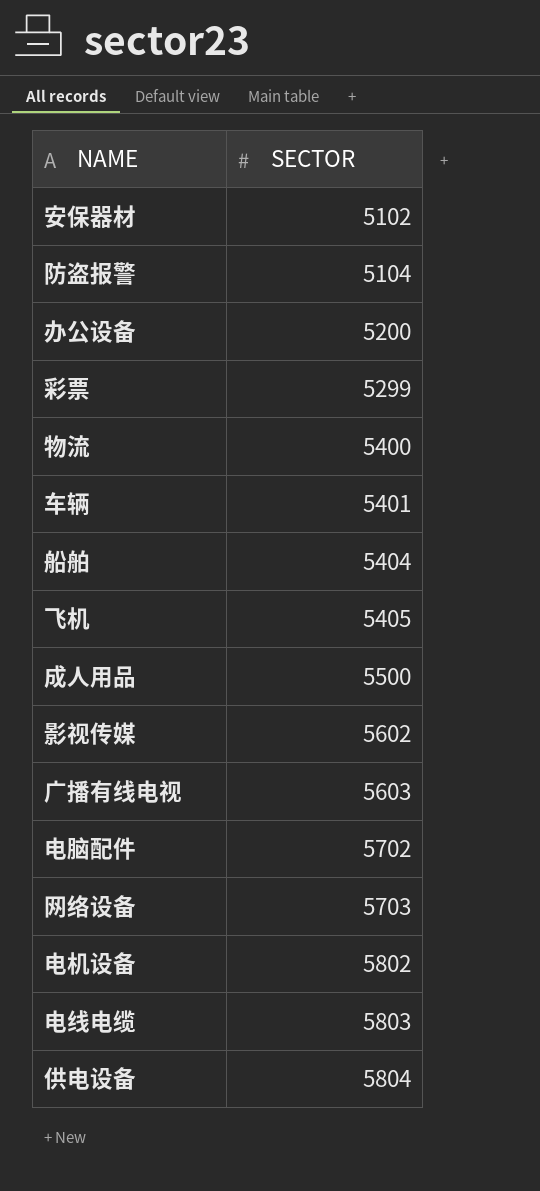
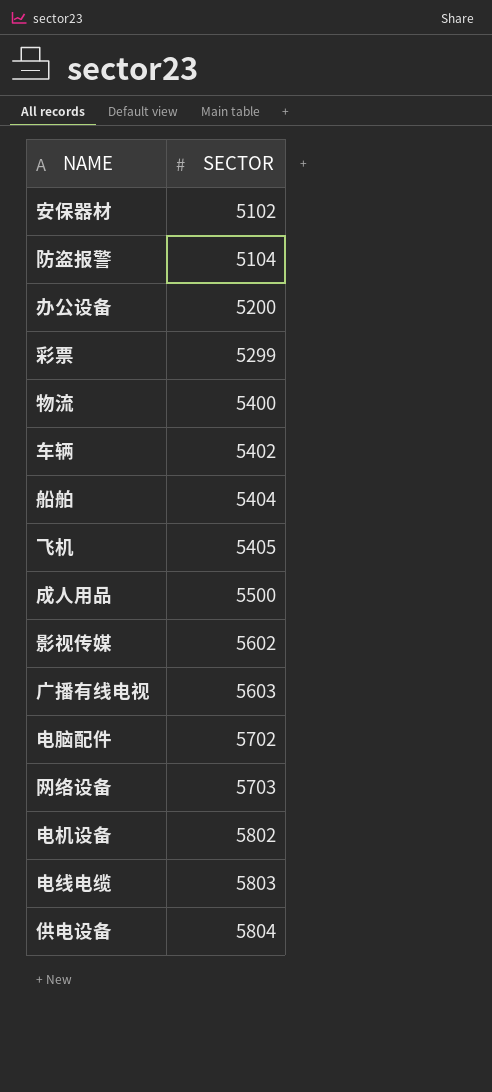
车辆 | SECTOR: 5401 -> 5402

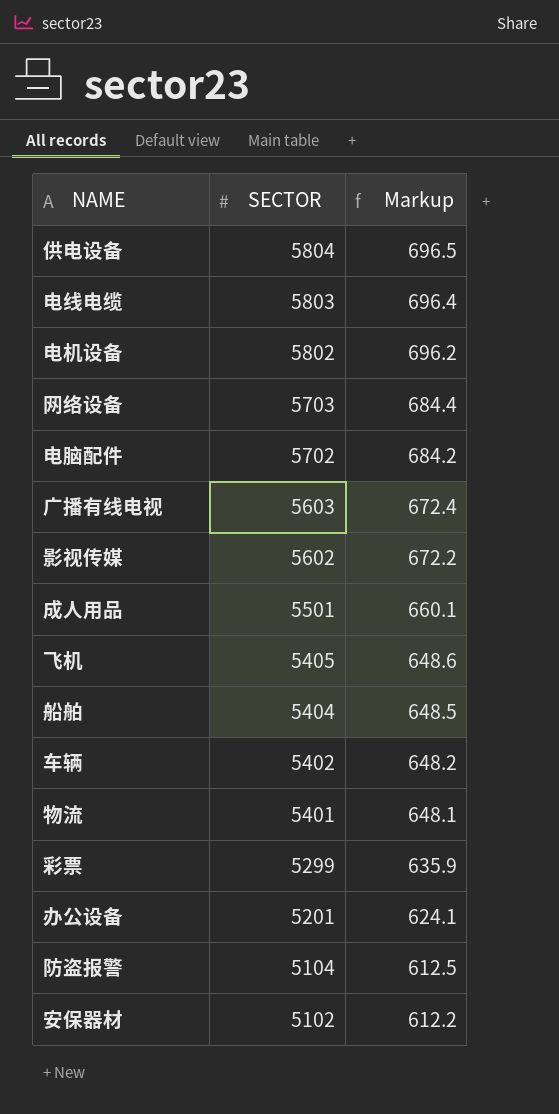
row order: SECTOR ascending -> SECTOR descending
column Markup | formula: none -> [SECTOR] * 0.12
成人用品 | SECTOR: 5500 -> 5501
物流 | SECTOR: 5400 -> 5401
办公设备 | SECTOR: 5200 -> 5201

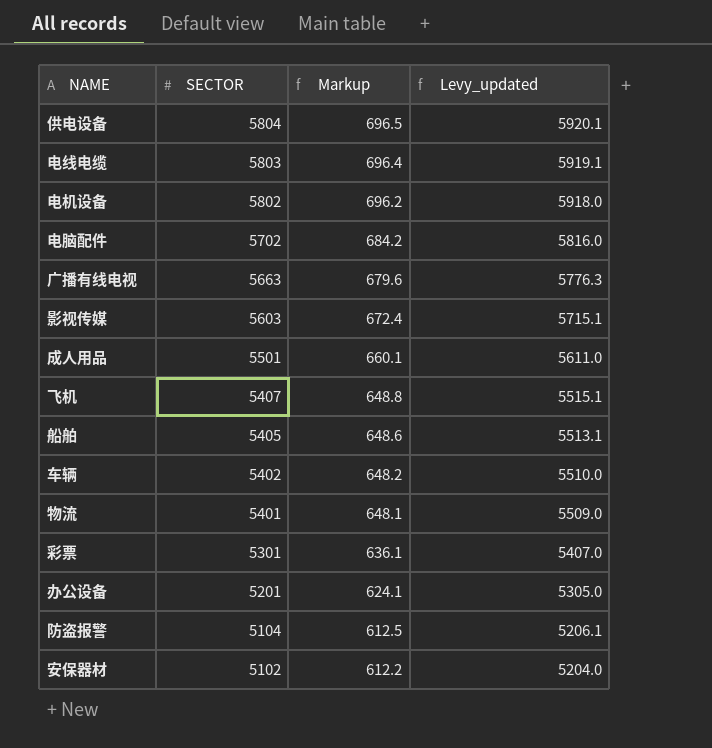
column Levy_updated | formula: none -> [SECTOR] * 1.02
row 网络设备: 5703 | 684.4 -> none
广播有线电视 | SECTOR: 5603 -> 5663
广播有线电视 | Markup: 672.4 -> 679.6
影视传媒 | SECTOR: 5602 -> 5603
影视传媒 | Markup: 672.2 -> 672.4
飞机 | SECTOR: 5405 -> 5407
飞机 | Markup: 648.6 -> 648.8
船舶 | SECTOR: 5404 -> 5405
船舶 | Markup: 648.5 -> 648.6
彩票 | SECTOR: 5299 -> 5301
彩票 | Markup: 635.9 -> 636.1

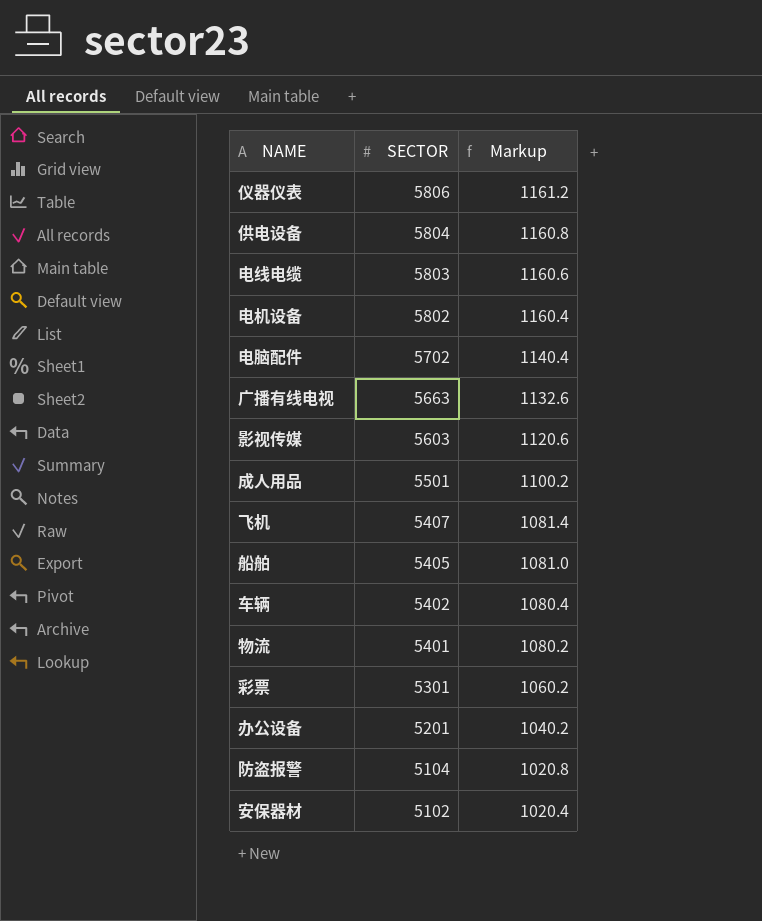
column Levy_updated | formula: [SECTOR] * 1.02 -> none
column Markup | formula: [SECTOR] * 0.12 -> [SECTOR] * 0.2
row 仪器仪表: none -> 5806 | 1161.2

